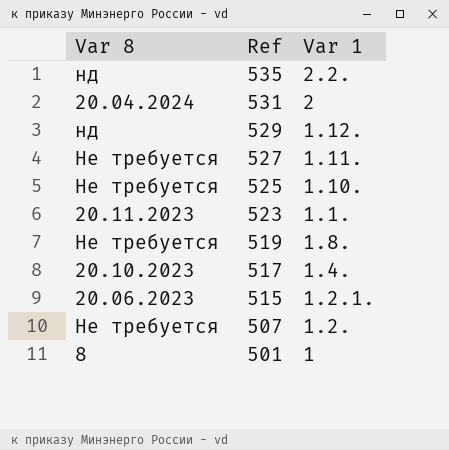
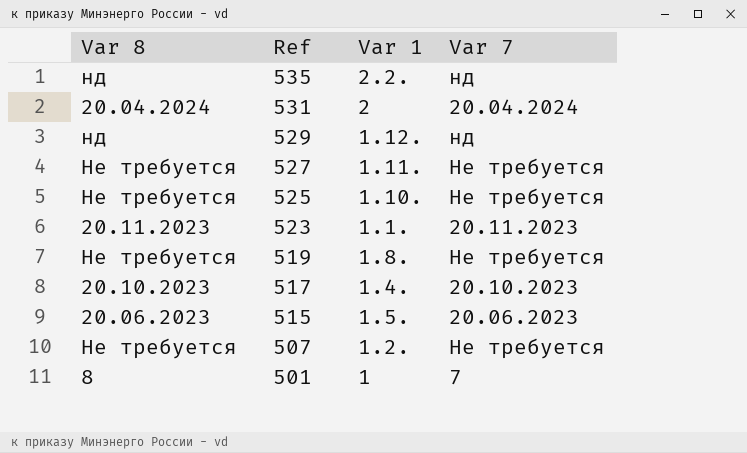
column Var 7 | position: none -> 4
515 | Var 1: 1.2.1. -> 1.5.

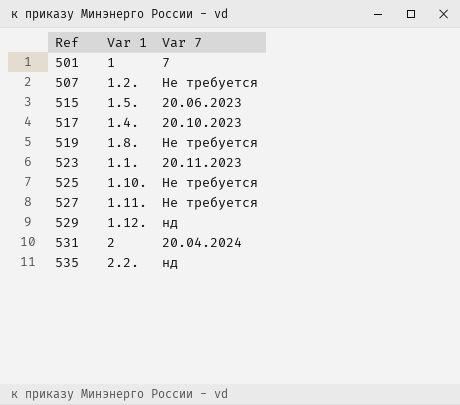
row order: Ref descending -> Ref ascending
column Var 8 | position: 1 -> none

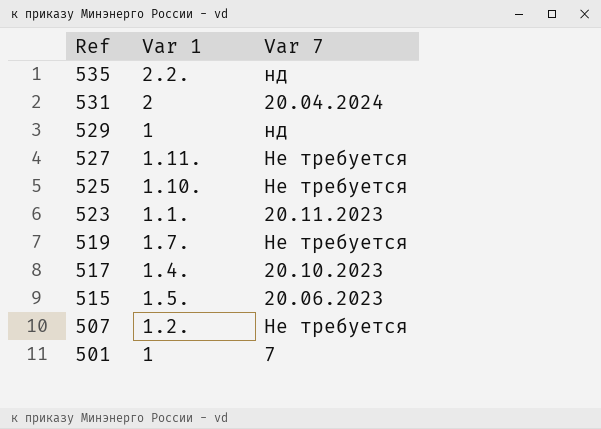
row order: Ref ascending -> Ref descending
529 | Var 1: 1.12. -> 1
519 | Var 1: 1.8. -> 1.7.

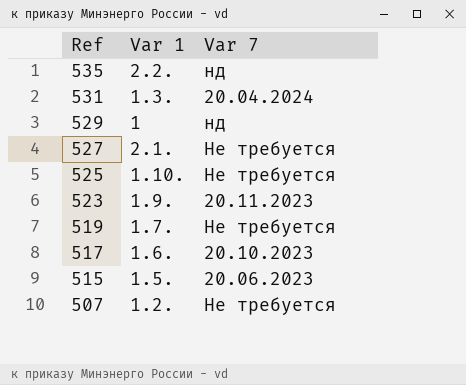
row 501: 1 | 7 -> none
531 | Var 1: 2 -> 1.3.
527 | Var 1: 1.11. -> 2.1.
523 | Var 1: 1.1. -> 1.9.
517 | Var 1: 1.4. -> 1.6.

